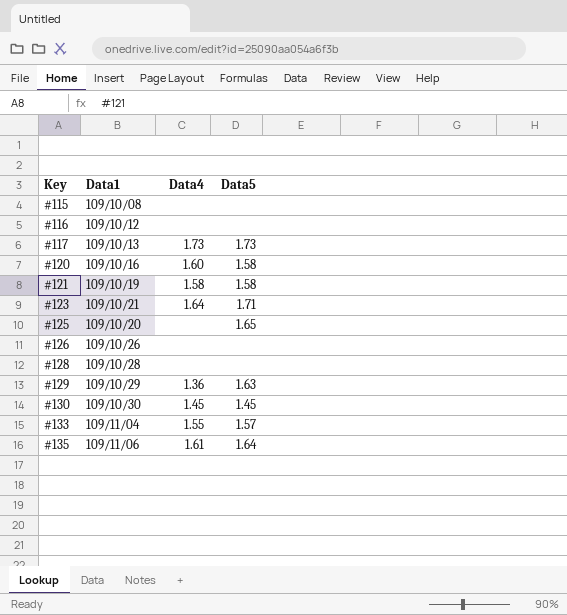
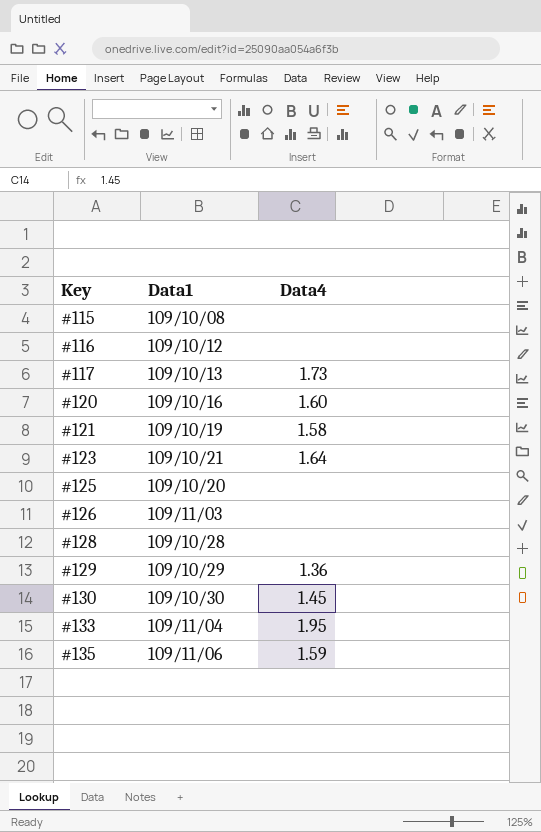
column Data5 | position: 4 -> none
#126 | Data1: 109/10/26 -> 109/11/03
#133 | Data4: 1.55 -> 1.95
#135 | Data4: 1.61 -> 1.59

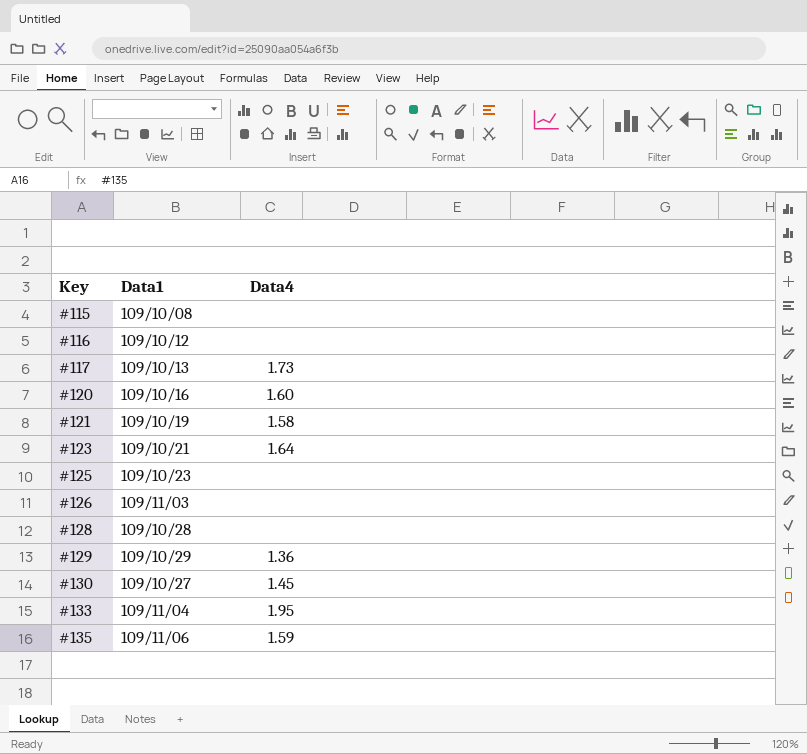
#125 | Data1: 109/10/20 -> 109/10/23
#130 | Data1: 109/10/30 -> 109/10/27

